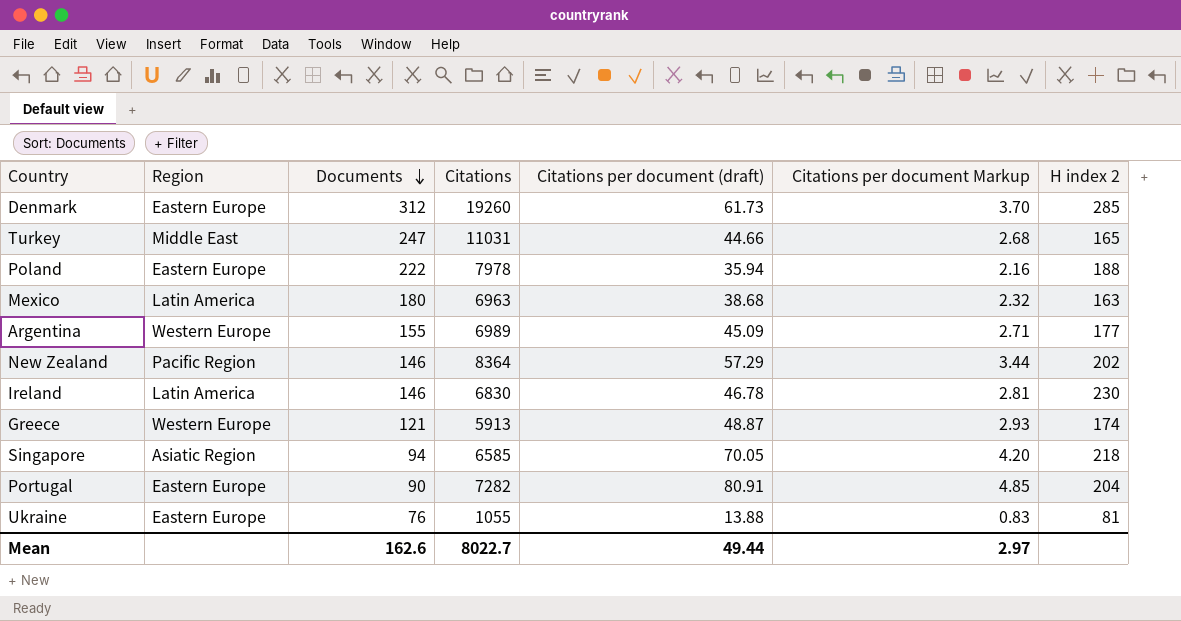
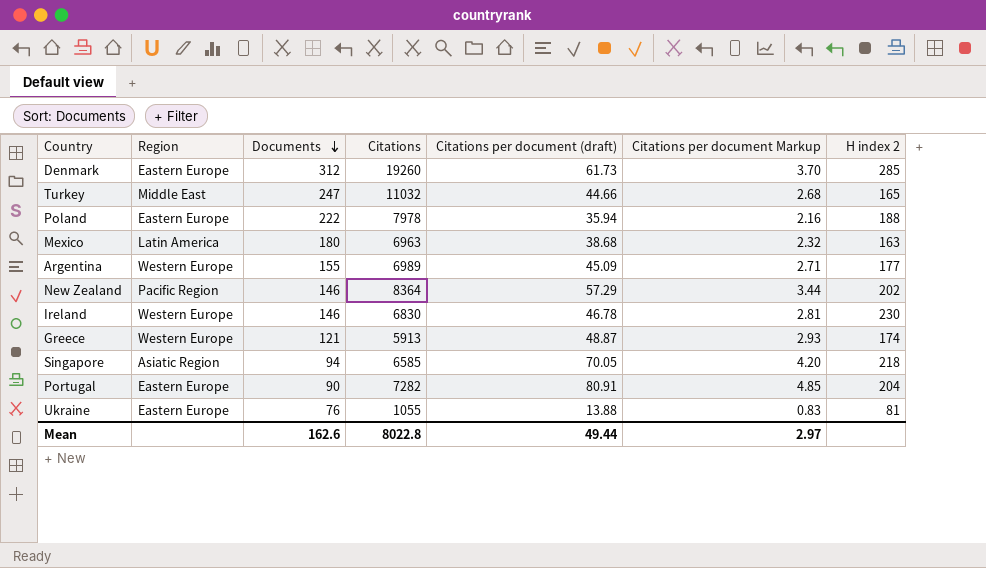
Turkey | Citations: 11031 -> 11032
Ireland | Region: Latin America -> Western Europe
Mean | Citations: 8022.7 -> 8022.8

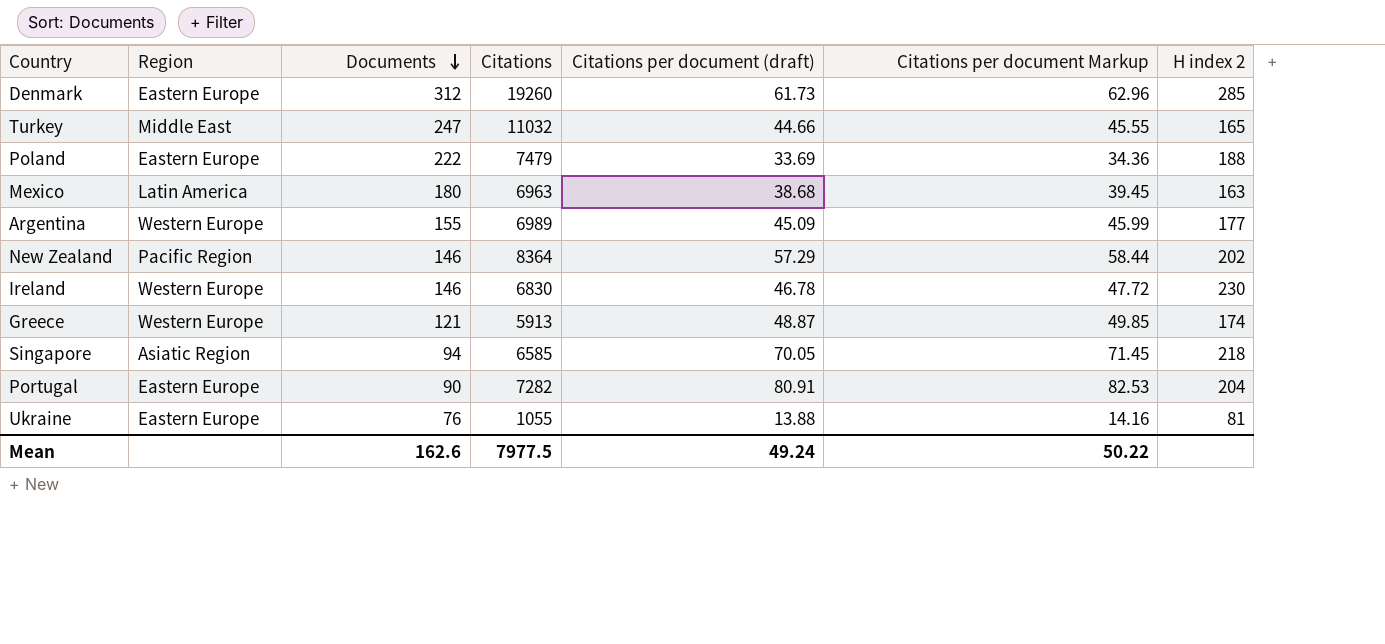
column Citations per document Markup | formula: [Citations per document (draft)] * 0.06 -> [Citations per document (draft)] * 1.02
Poland | Citations: 7978 -> 7479
Poland | Citations per document (draft): 35.94 -> 33.69
Mean | Citations: 8022.8 -> 7977.5
Mean | Citations per document (draft): 49.44 -> 49.24
Mean | Citations per document Markup: 2.97 -> 50.22

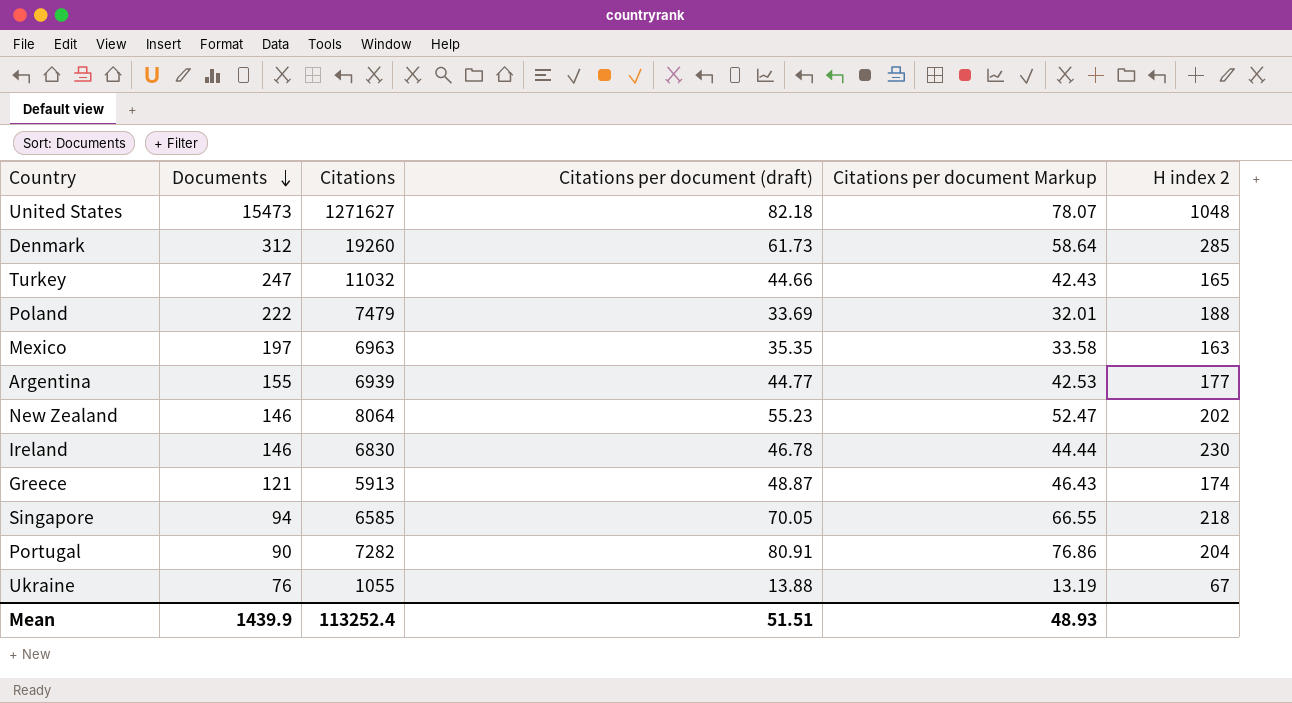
column Region | position: 2 -> none
column Citations per document Markup | formula: [Citations per document (draft)] * 1.02 -> [Citations per document (draft)] * 0.95
row United States: none -> 15473 | 1271627 | 82.18 | 78.07 | 1048
Mexico | Documents: 180 -> 197
Mexico | Citations per document (draft): 38.68 -> 35.35
Argentina | Citations: 6989 -> 6939
Argentina | Citations per document (draft): 45.09 -> 44.77
New Zealand | Citations: 8364 -> 8064
New Zealand | Citations per document (draft): 57.29 -> 55.23
Ukraine | H index 2: 81 -> 67
Mean | Documents: 162.6 -> 1439.9
Mean | Citations: 7977.5 -> 113252.4
Mean | Citations per document (draft): 49.24 -> 51.51
Mean | Citations per document Markup: 50.22 -> 48.93

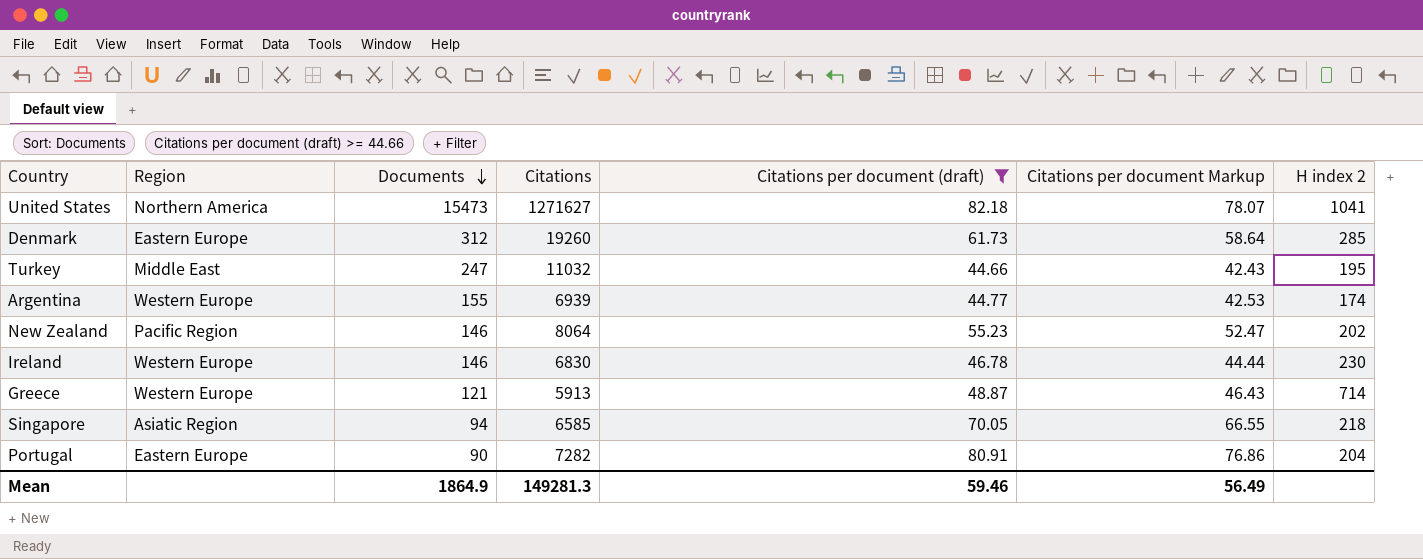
filter: none -> Citations per document (draft) >= 44.66
column Region | position: none -> 2
United States | H index 2: 1048 -> 1041
Turkey | H index 2: 165 -> 195
Argentina | H index 2: 177 -> 174
Greece | H index 2: 174 -> 714
Mean | Documents: 1439.9 -> 1864.9
Mean | Citations: 113252.4 -> 149281.3
Mean | Citations per document (draft): 51.51 -> 59.46
Mean | Citations per document Markup: 48.93 -> 56.49

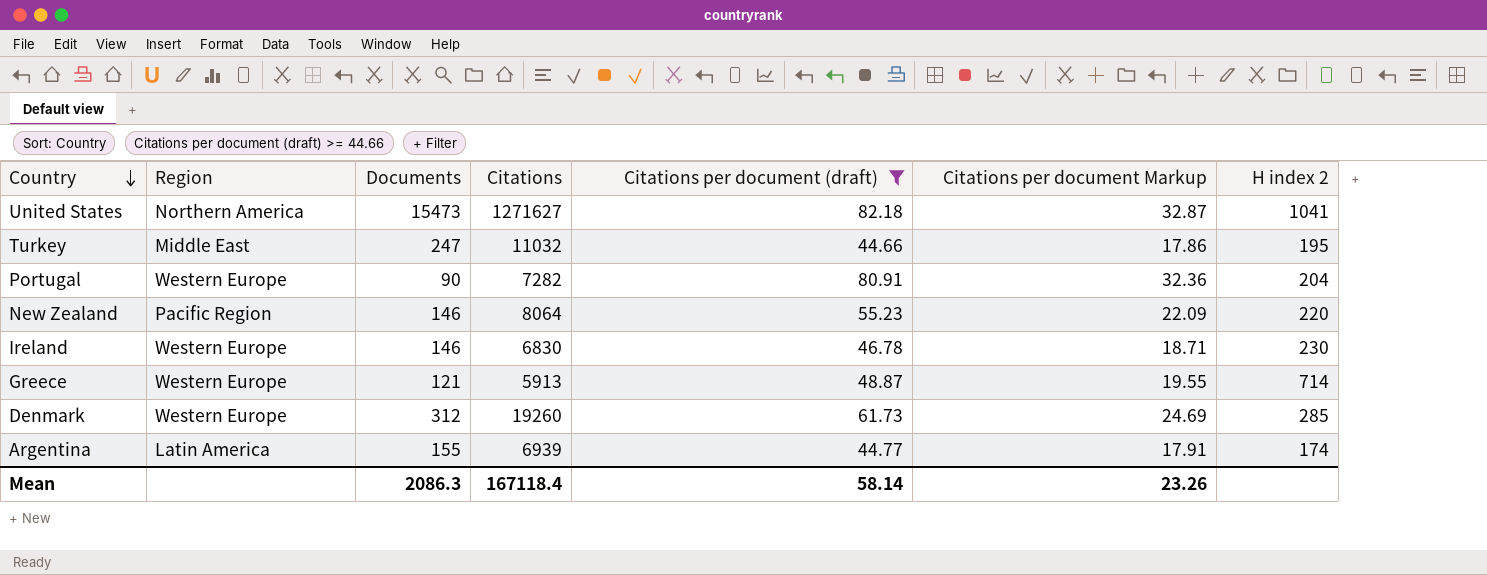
row order: Documents descending -> Country descending
column Citations per document Markup | formula: [Citations per document (draft)] * 0.95 -> [Citations per document (draft)] * 0.4
row Singapore: Asiatic Region | 94 | 6585 | 70.05 | 66.55 | 218 -> none
Portugal | Region: Eastern Europe -> Western Europe
New Zealand | H index 2: 202 -> 220
Denmark | Region: Eastern Europe -> Western Europe
Argentina | Region: Western Europe -> Latin America
Mean | Documents: 1864.9 -> 2086.3
Mean | Citations: 149281.3 -> 167118.4
Mean | Citations per document (draft): 59.46 -> 58.14
Mean | Citations per document Markup: 56.49 -> 23.26

